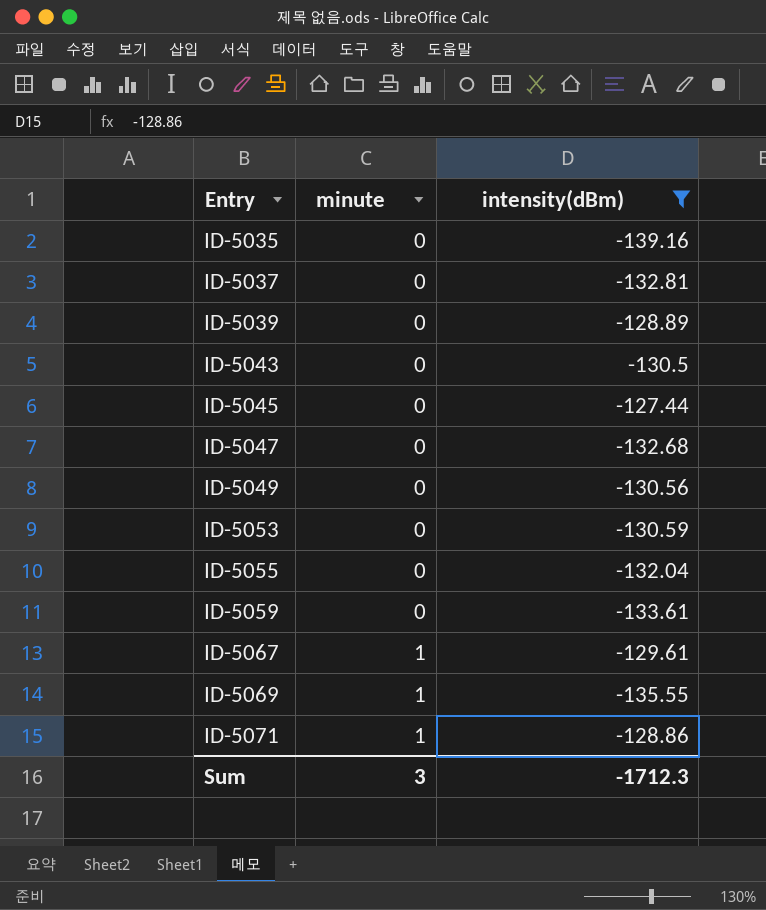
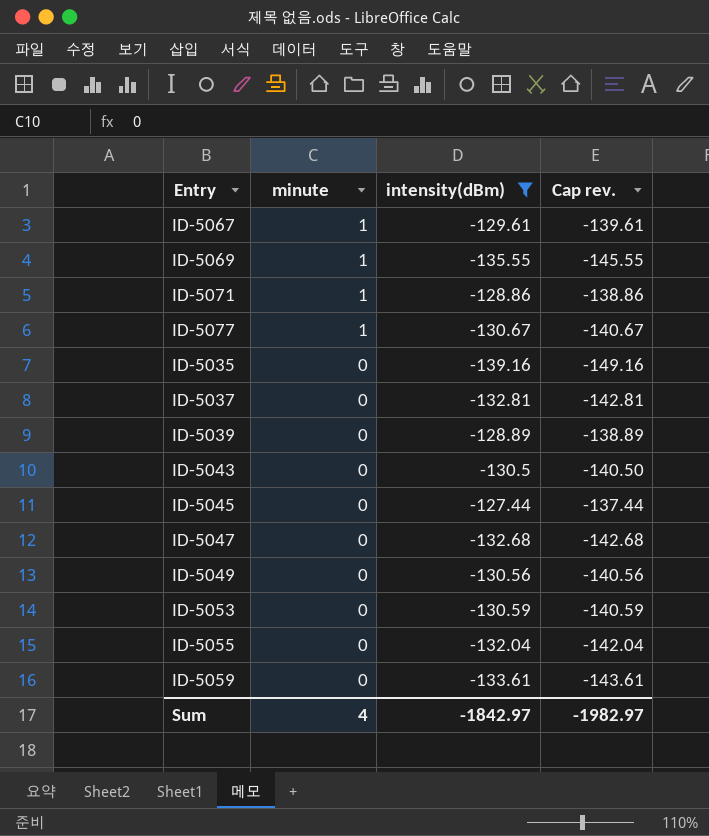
row order: Entry ascending -> minute descending
column Cap rev. | formula: none -> [intensity(dBm)] - 10
row ID-5077: none -> 1 | -130.67 | -140.67
Sum | minute: 3 -> 4
Sum | intensity(dBm): -1712.3 -> -1842.97

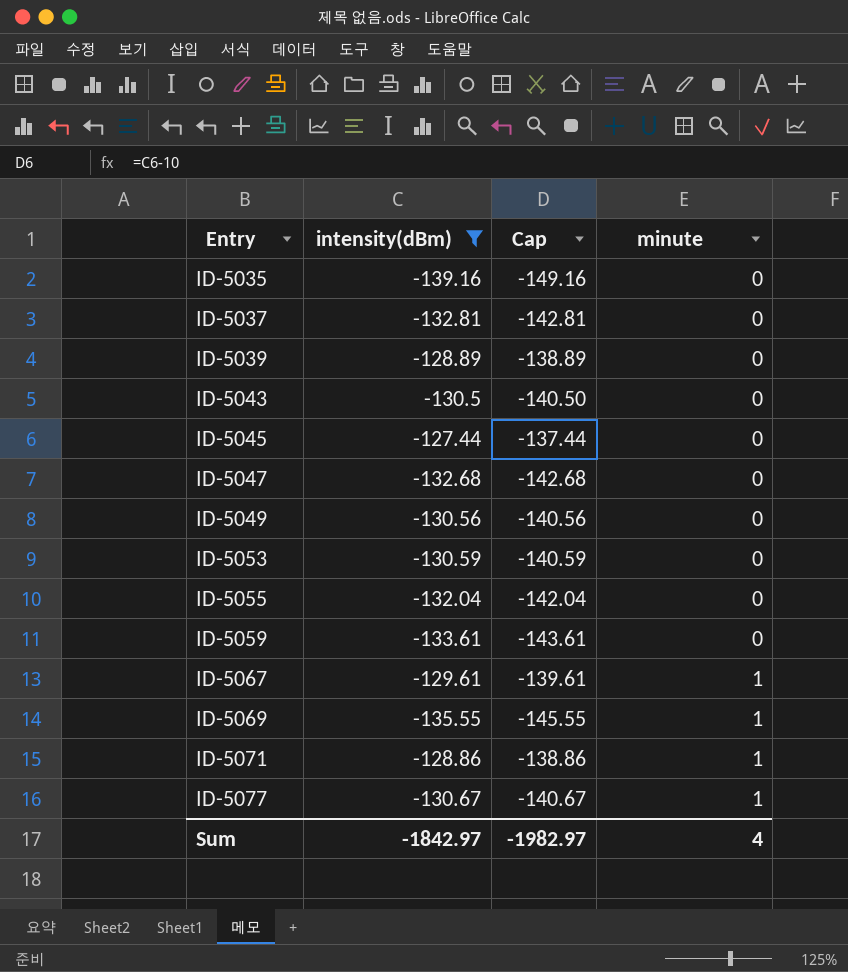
row order: minute descending -> Entry ascending
column name: Cap rev. -> Cap
column minute | position: 2 -> 4

